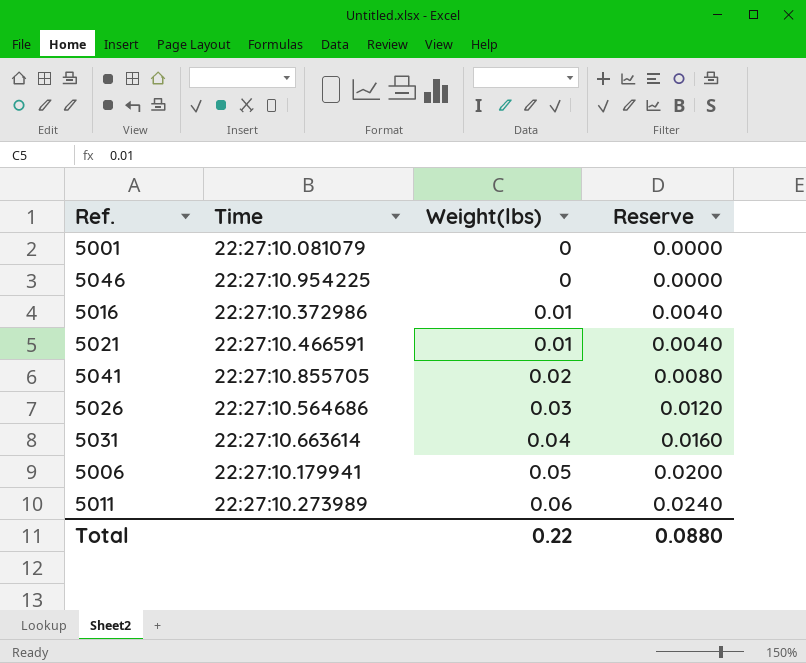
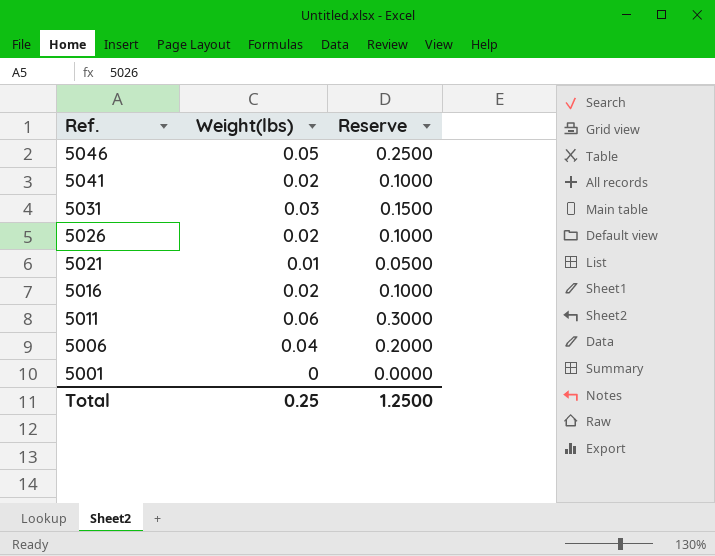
row order: Weight(lbs) ascending -> Ref. descending
column Time | position: 2 -> none
column Reserve | formula: [Weight(lbs)] * 0.4 -> [Weight(lbs)] * 5
5046 | Weight(lbs): 0 -> 0.05
5031 | Weight(lbs): 0.04 -> 0.03
5026 | Weight(lbs): 0.03 -> 0.02
5016 | Weight(lbs): 0.01 -> 0.02
5006 | Weight(lbs): 0.05 -> 0.04
Total | Weight(lbs): 0.22 -> 0.25
Total | Reserve: 0.0880 -> 1.2500

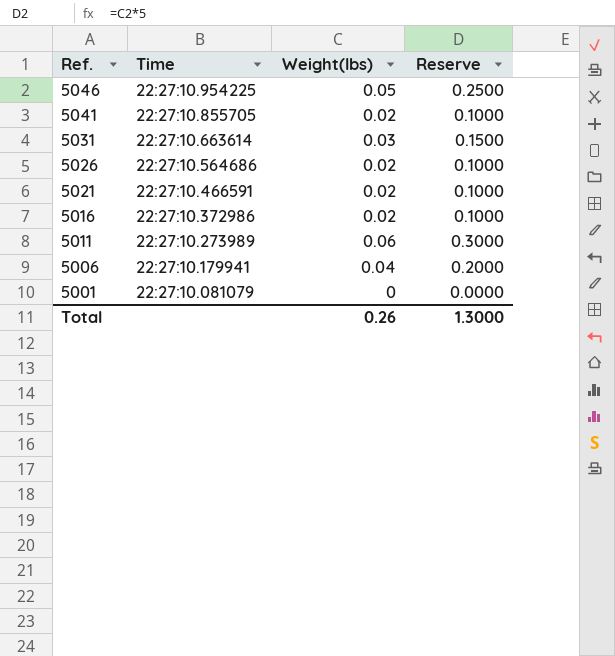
column Time | position: none -> 2
5021 | Weight(lbs): 0.01 -> 0.02
5021 | Reserve: 0.0500 -> 0.1000
Total | Weight(lbs): 0.25 -> 0.26
Total | Reserve: 1.2500 -> 1.3000

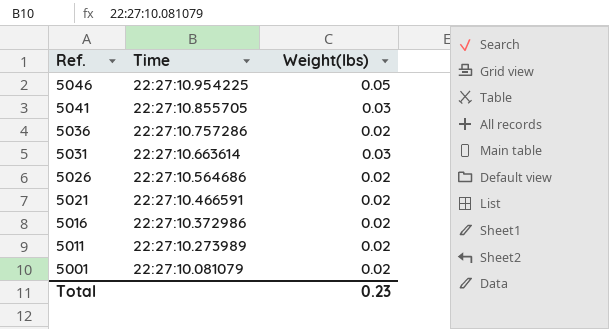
column Reserve | formula: [Weight(lbs)] * 5 -> none
row 5006: 22:27:10.179941 | 0.04 | 0.2000 -> none
5041 | Weight(lbs): 0.02 -> 0.03
row 5036: none -> 22:27:10.757286 | 0.02
5011 | Weight(lbs): 0.06 -> 0.02
5001 | Weight(lbs): 0 -> 0.02
Total | Weight(lbs): 0.26 -> 0.23

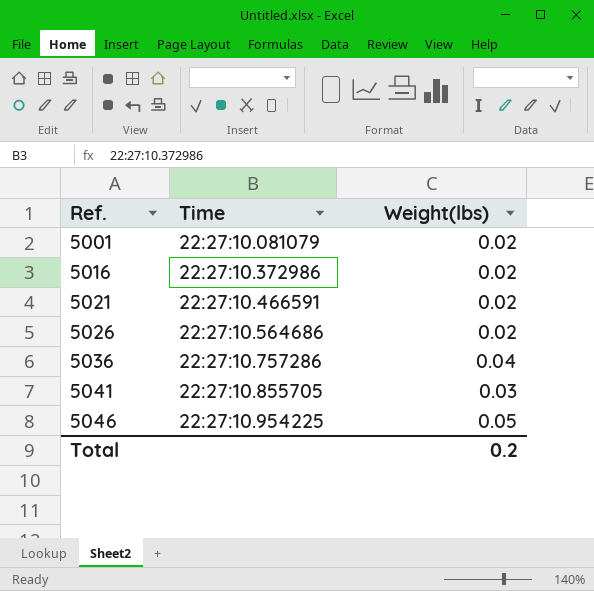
row order: Ref. descending -> Ref. ascending
row 5031: 22:27:10.663614 | 0.03 -> none
row 5011: 22:27:10.273989 | 0.02 -> none
5036 | Weight(lbs): 0.02 -> 0.04
Total | Weight(lbs): 0.23 -> 0.2

